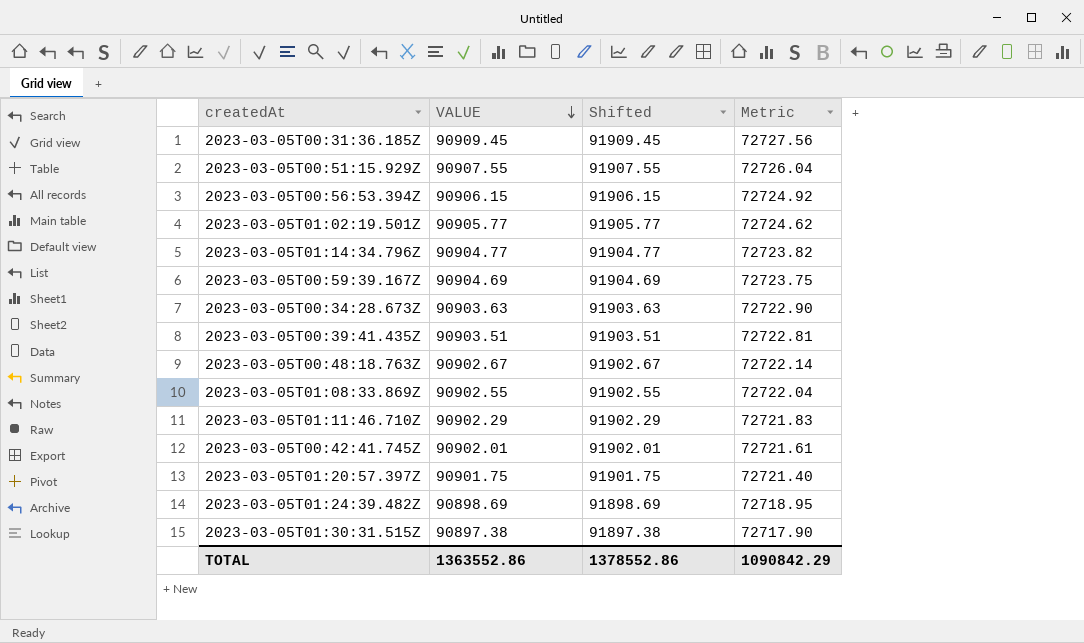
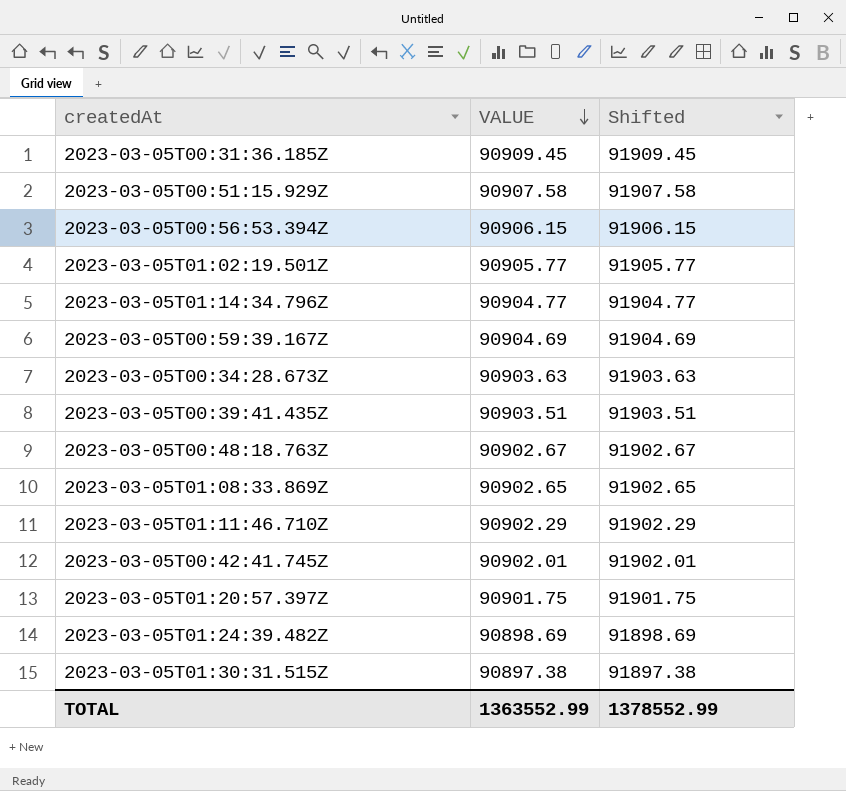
column Metric | formula: [VALUE] * 0.8 -> none
2023-03-05T00:51:15.929Z | VALUE: 90907.55 -> 90907.58
2023-03-05T00:51:15.929Z | Shifted: 91907.55 -> 91907.58
2023-03-05T01:08:33.869Z | VALUE: 90902.55 -> 90902.65
2023-03-05T01:08:33.869Z | Shifted: 91902.55 -> 91902.65
TOTAL | VALUE: 1363552.86 -> 1363552.99
TOTAL | Shifted: 1378552.86 -> 1378552.99

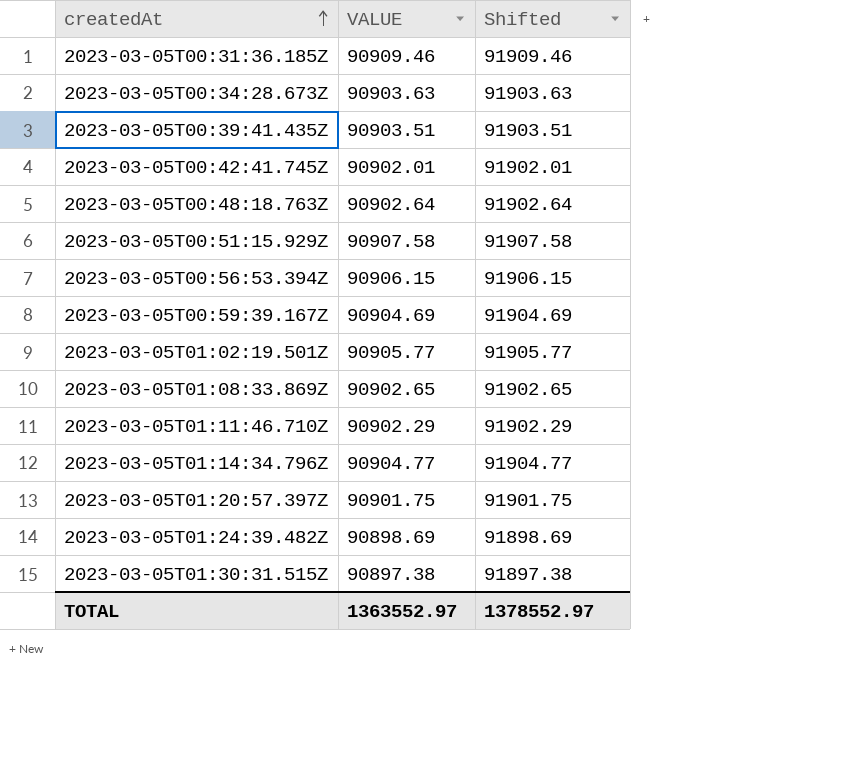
row order: VALUE descending -> createdAt ascending
2023-03-05T00:31:36.185Z | VALUE: 90909.45 -> 90909.46
2023-03-05T00:31:36.185Z | Shifted: 91909.45 -> 91909.46
2023-03-05T00:48:18.763Z | VALUE: 90902.67 -> 90902.64
2023-03-05T00:48:18.763Z | Shifted: 91902.67 -> 91902.64
TOTAL | VALUE: 1363552.99 -> 1363552.97
TOTAL | Shifted: 1378552.99 -> 1378552.97

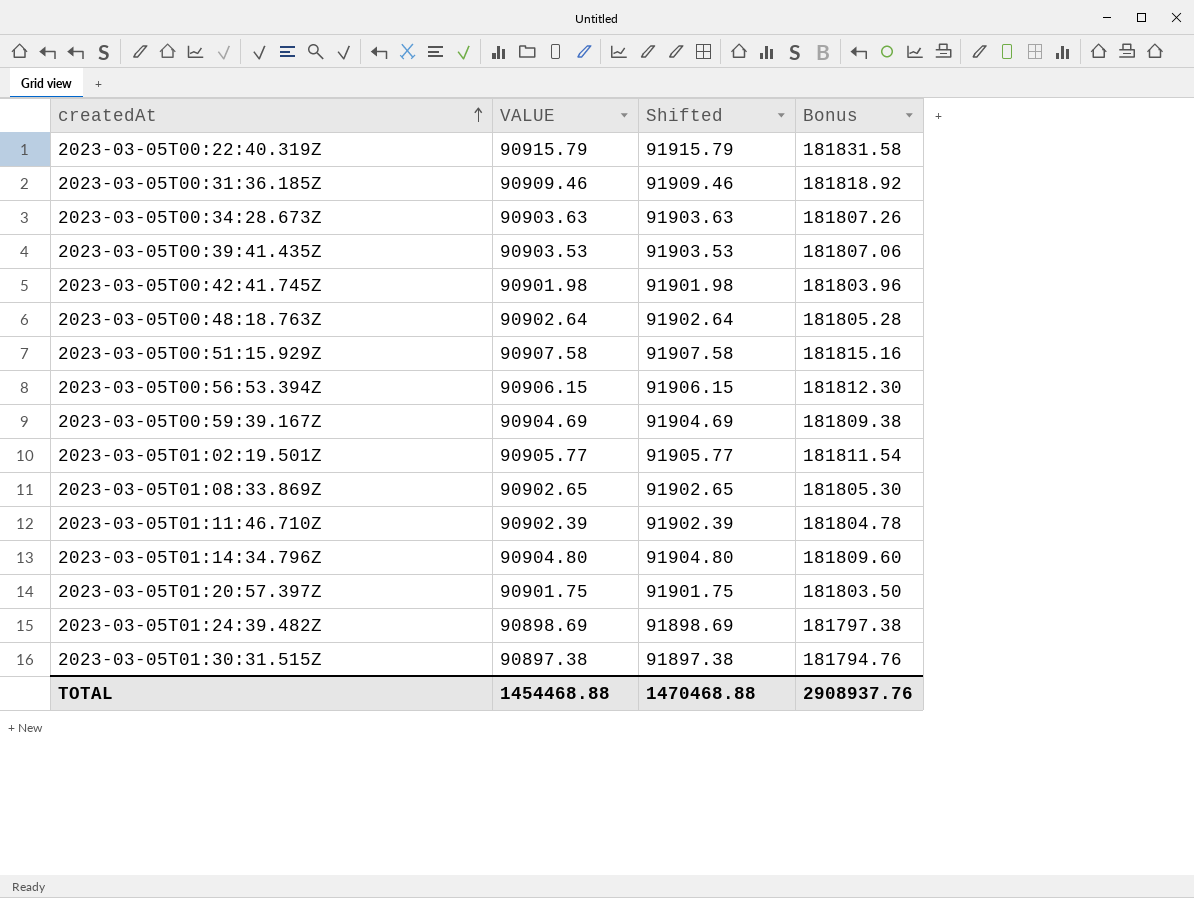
column Bonus | formula: none -> [VALUE] * 2
row 2023-03-05T00:22:40.319Z: none -> 90915.79 | 91915.79 | 181831.58
2023-03-05T00:39:41.435Z | VALUE: 90903.51 -> 90903.53
2023-03-05T00:39:41.435Z | Shifted: 91903.51 -> 91903.53
2023-03-05T00:42:41.745Z | VALUE: 90902.01 -> 90901.98
2023-03-05T00:42:41.745Z | Shifted: 91902.01 -> 91901.98
2023-03-05T01:11:46.710Z | VALUE: 90902.29 -> 90902.39
2023-03-05T01:11:46.710Z | Shifted: 91902.29 -> 91902.39
2023-03-05T01:14:34.796Z | VALUE: 90904.77 -> 90904.80
2023-03-05T01:14:34.796Z | Shifted: 91904.77 -> 91904.80
TOTAL | VALUE: 1363552.97 -> 1454468.88
TOTAL | Shifted: 1378552.97 -> 1470468.88

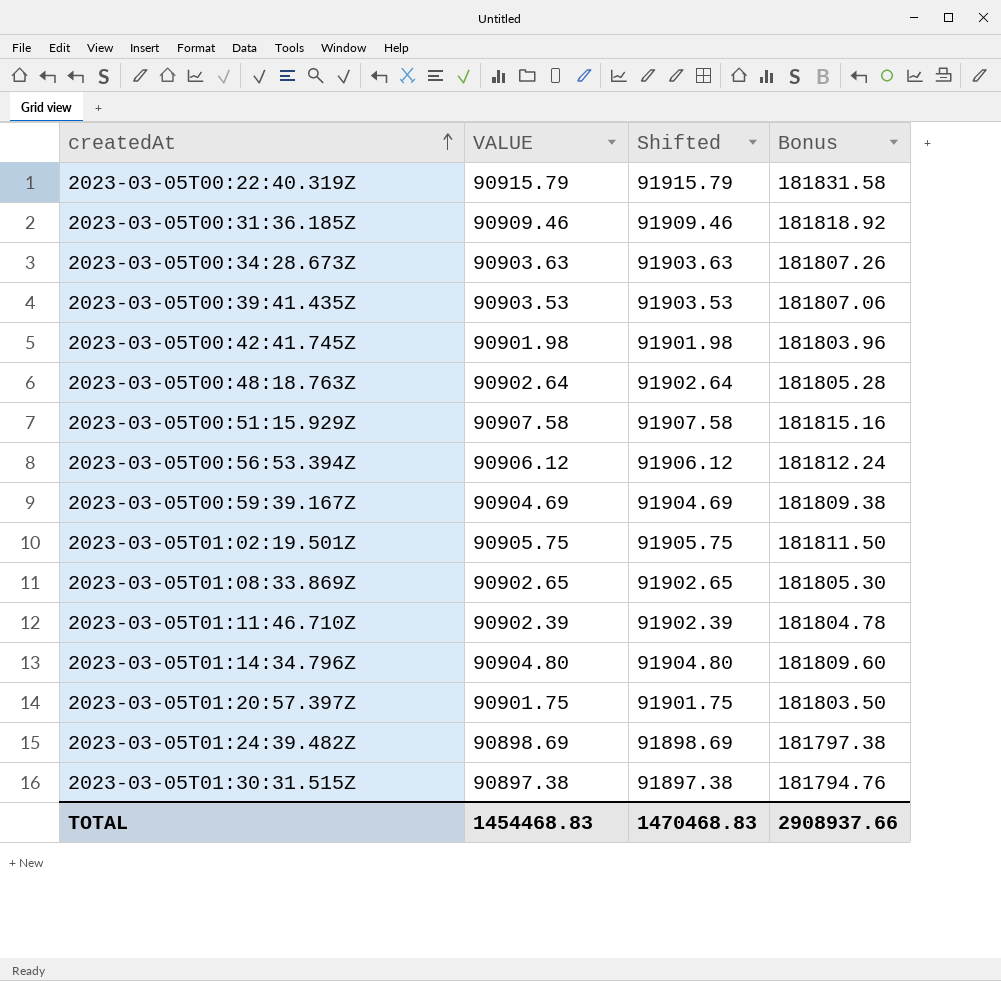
2023-03-05T00:56:53.394Z | VALUE: 90906.15 -> 90906.12
2023-03-05T00:56:53.394Z | Shifted: 91906.15 -> 91906.12
2023-03-05T00:56:53.394Z | Bonus: 181812.30 -> 181812.24
2023-03-05T01:02:19.501Z | VALUE: 90905.77 -> 90905.75
2023-03-05T01:02:19.501Z | Shifted: 91905.77 -> 91905.75
2023-03-05T01:02:19.501Z | Bonus: 181811.54 -> 181811.50
TOTAL | VALUE: 1454468.88 -> 1454468.83
TOTAL | Shifted: 1470468.88 -> 1470468.83
TOTAL | Bonus: 2908937.76 -> 2908937.66

